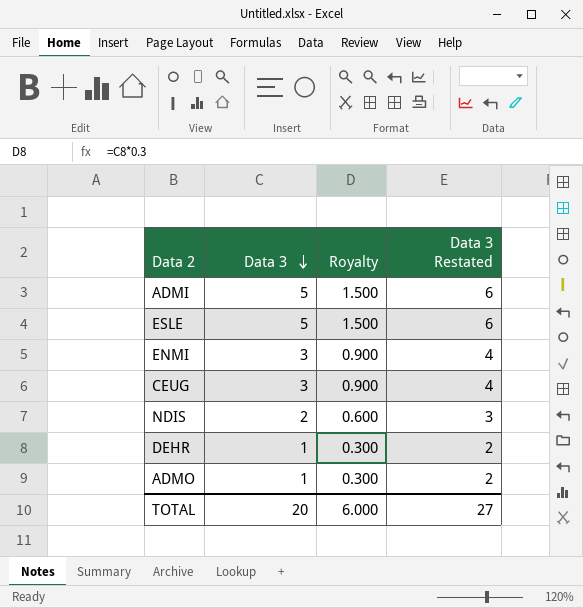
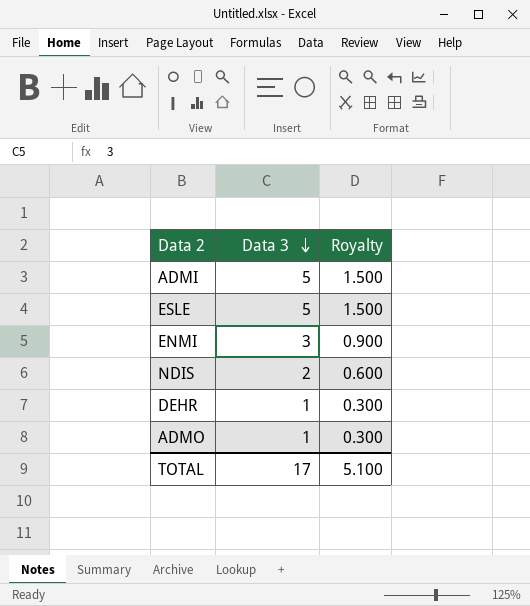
column Data 3 Restated | formula: [Data 3] + 1 -> none
row CEUG: 3 | 0.900 | 4 -> none
TOTAL | Data 3: 20 -> 17
TOTAL | Royalty: 6.000 -> 5.100

